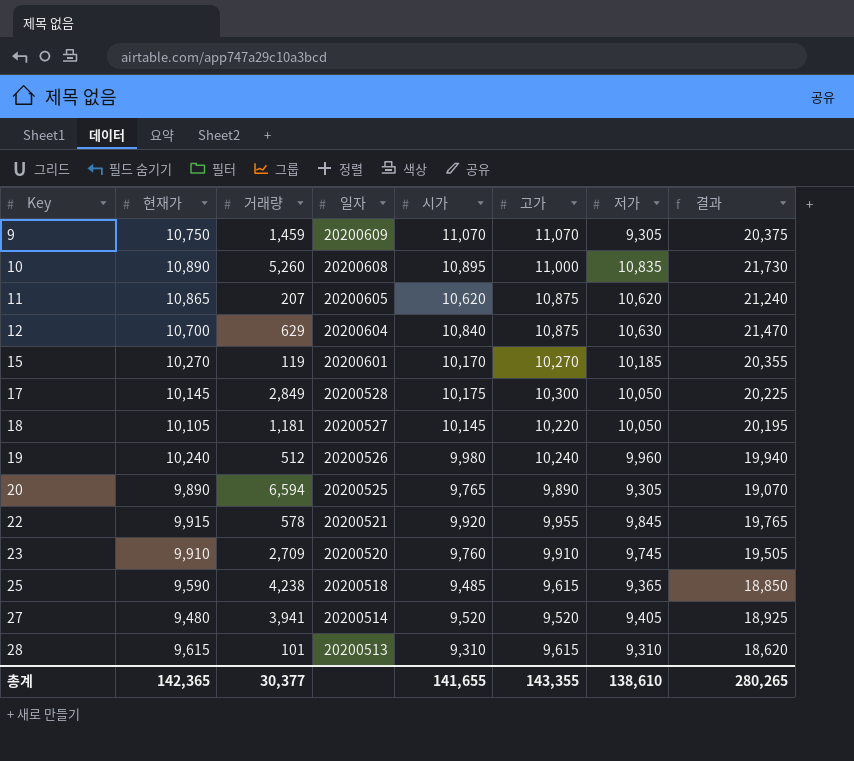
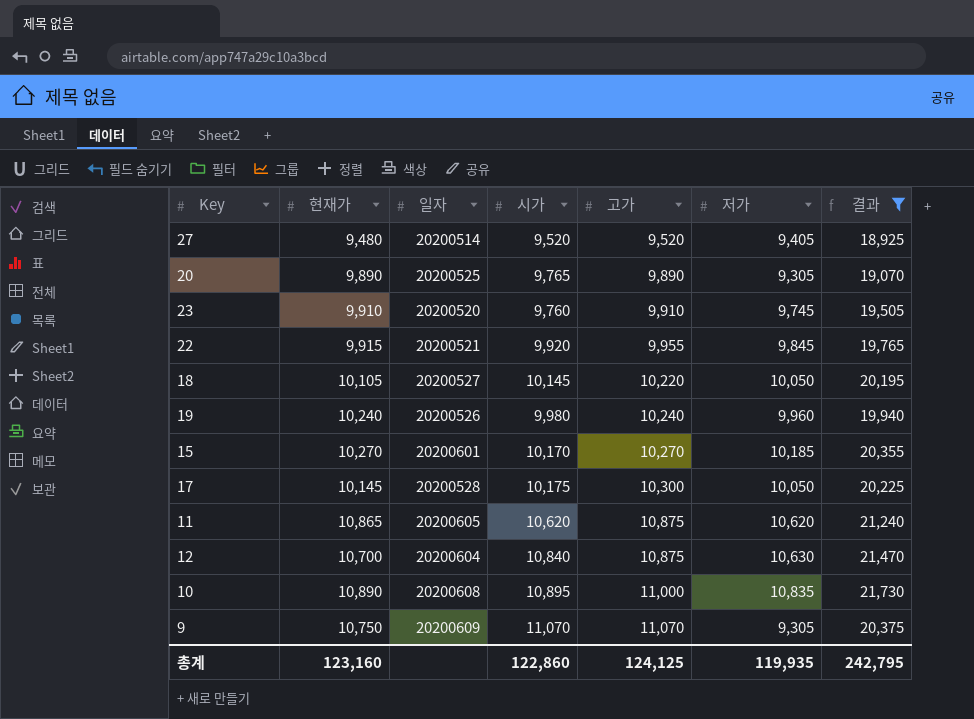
filter: none -> 결과 >= 18,925
row order: Key ascending -> 고가 ascending
column 거래량 | position: 3 -> none
총계 | 현재가: 142,365 -> 123,160
총계 | 시가: 141,655 -> 122,860
총계 | 고가: 143,355 -> 124,125
총계 | 저가: 138,610 -> 119,935
총계 | 결과: 280,265 -> 242,795

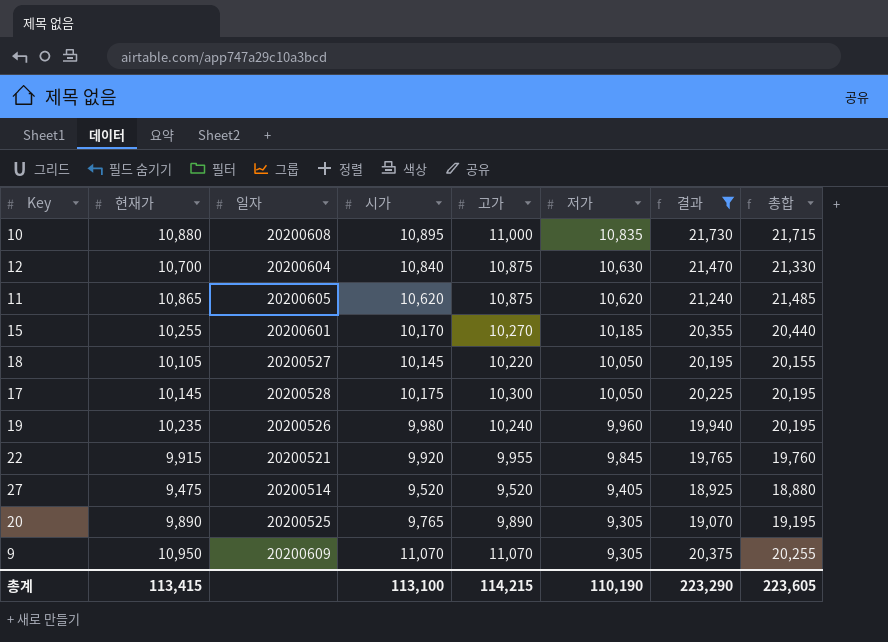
row order: 고가 ascending -> 저가 descending
column 총합 | formula: none -> [현재가] + [저가]
row 23: 9,910 | 20200520 | 9,760 | 9,910 | 9,745 | 19,505 -> none
10 | 현재가: 10,890 -> 10,880
15 | 현재가: 10,270 -> 10,255
19 | 현재가: 10,240 -> 10,235
27 | 현재가: 9,480 -> 9,475
9 | 현재가: 10,750 -> 10,950
총계 | 현재가: 123,160 -> 113,415
총계 | 시가: 122,860 -> 113,100
총계 | 고가: 124,125 -> 114,215
총계 | 저가: 119,935 -> 110,190
총계 | 결과: 242,795 -> 223,290

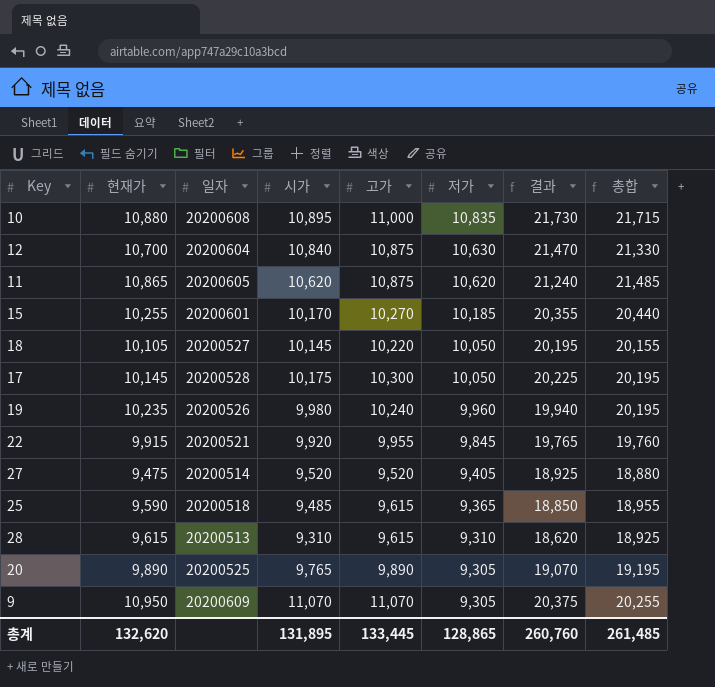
filter: 결과 >= 18,925 -> none
총계 | 현재가: 113,415 -> 132,620
총계 | 시가: 113,100 -> 131,895
총계 | 고가: 114,215 -> 133,445
총계 | 저가: 110,190 -> 128,865
총계 | 결과: 223,290 -> 260,760
총계 | 총합: 223,605 -> 261,485

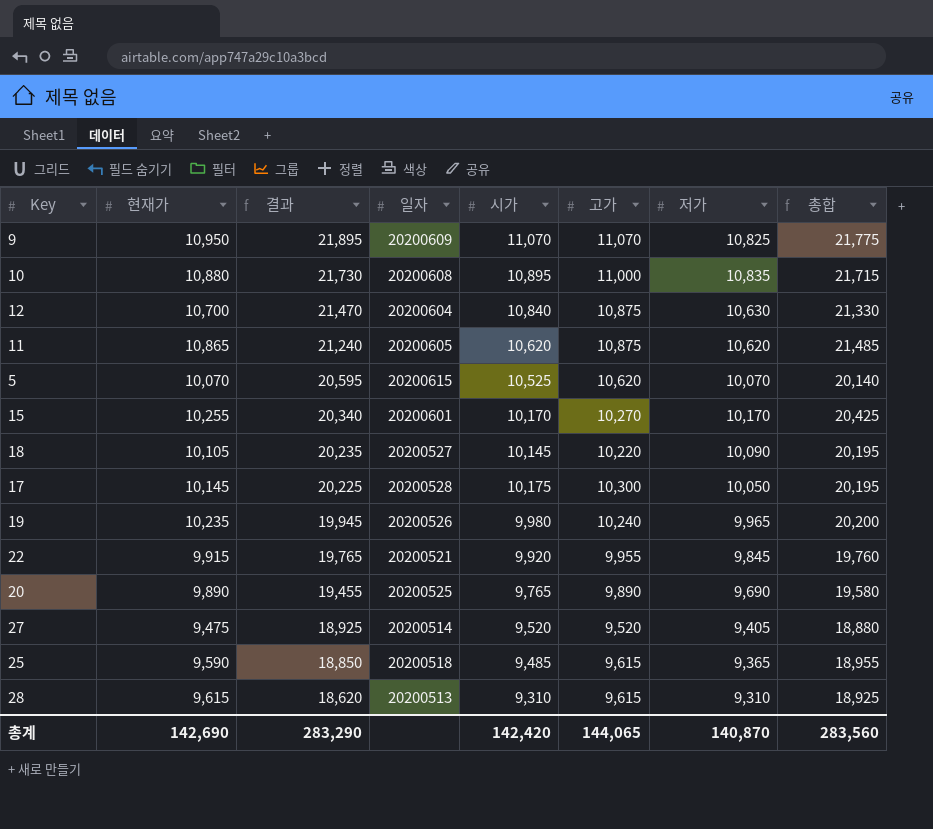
row order: 저가 descending -> 결과 descending
column 결과 | position: 7 -> 3
9 | 결과: 20,375 -> 21,895
9 | 저가: 9,305 -> 10,825
9 | 총합: 20,255 -> 21,775
row 5: none -> 10,070 | 20,595 | 20200615 | 10,525 | 10,620 | 10,070 | 20,140
15 | 결과: 20,355 -> 20,340
15 | 저가: 10,185 -> 10,170
15 | 총합: 20,440 -> 20,425
18 | 결과: 20,195 -> 20,235
18 | 저가: 10,050 -> 10,090
18 | 총합: 20,155 -> 20,195
19 | 결과: 19,940 -> 19,945
19 | 저가: 9,960 -> 9,965
19 | 총합: 20,195 -> 20,200
20 | 결과: 19,070 -> 19,455
20 | 저가: 9,305 -> 9,690
20 | 총합: 19,195 -> 19,580
총계 | 현재가: 132,620 -> 142,690
총계 | 결과: 260,760 -> 283,290
총계 | 시가: 131,895 -> 142,420
총계 | 고가: 133,445 -> 144,065
총계 | 저가: 128,865 -> 140,870
총계 | 총합: 261,485 -> 283,560

